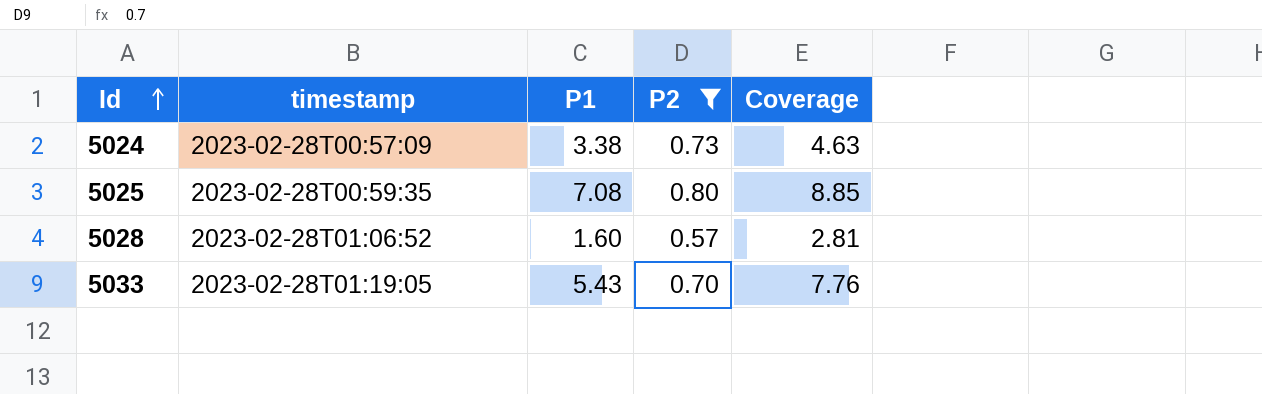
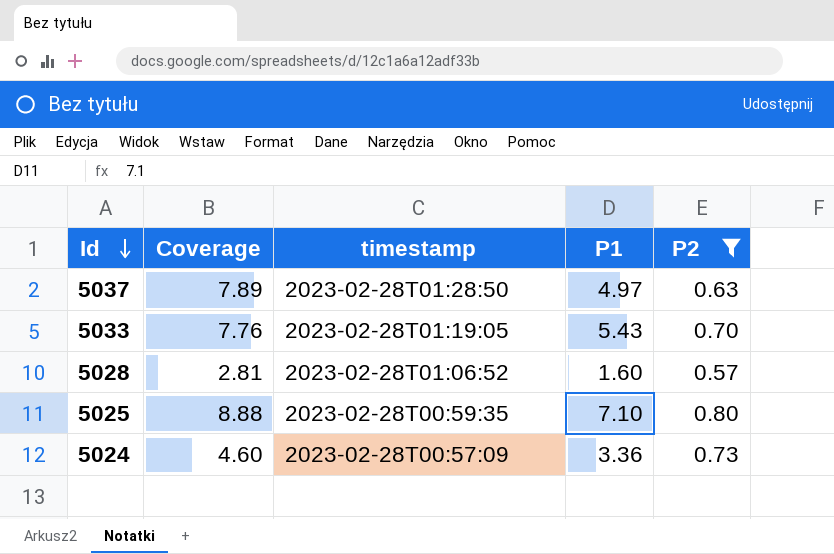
row order: Id ascending -> Id descending
column Coverage | position: 5 -> 2
row 5037: none -> 7.89 | 2023-02-28T01:28:50 | 4.97 | 0.63
5025 | Coverage: 8.85 -> 8.88
5025 | P1: 7.08 -> 7.10
5024 | Coverage: 4.63 -> 4.60
5024 | P1: 3.38 -> 3.36

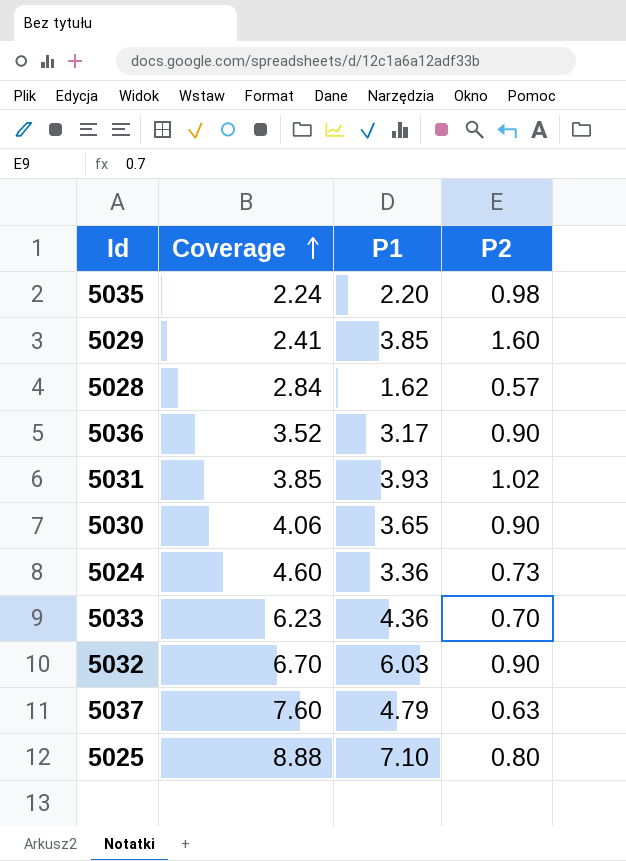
filter: P2 <= 0.80 -> none
row order: Id descending -> Coverage ascending
column timestamp | position: 3 -> none
5028 | Coverage: 2.81 -> 2.84
5028 | P1: 1.60 -> 1.62
5033 | Coverage: 7.76 -> 6.23
5033 | P1: 5.43 -> 4.36
5037 | Coverage: 7.89 -> 7.60
5037 | P1: 4.97 -> 4.79

